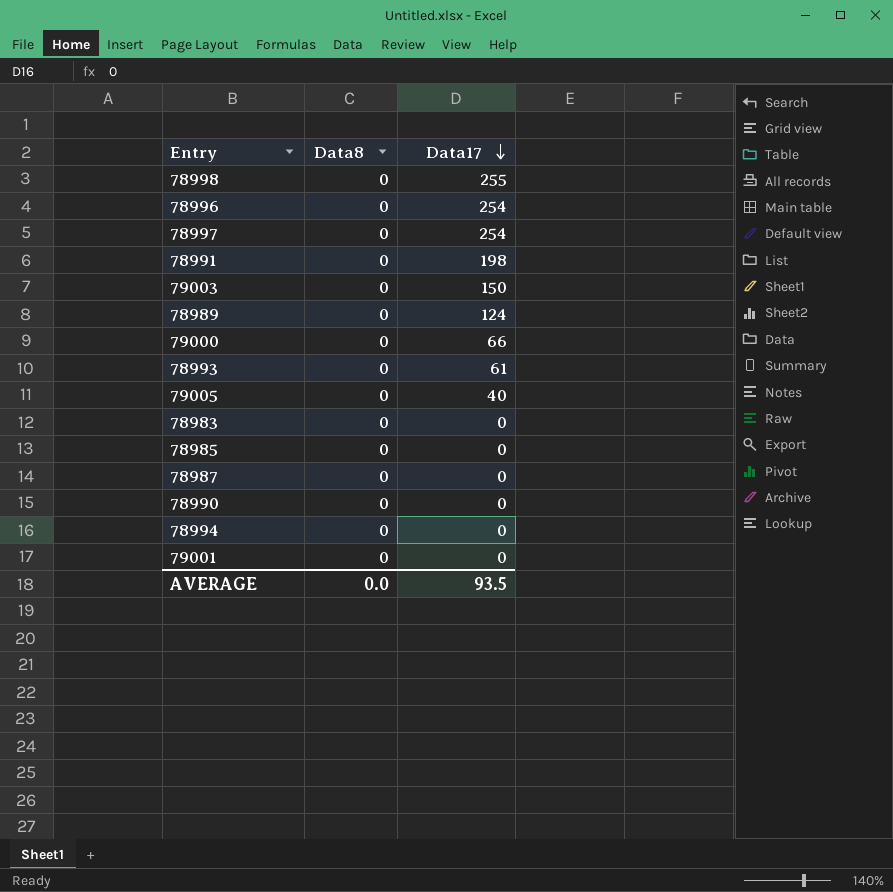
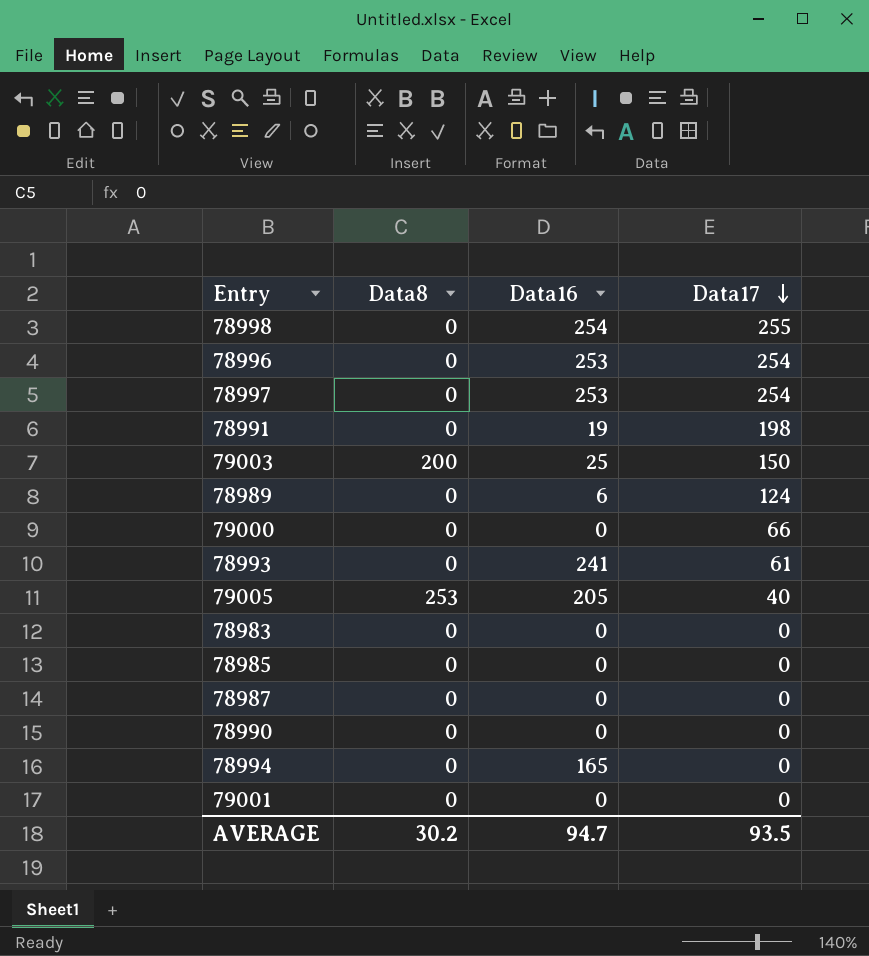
column Data16 | position: none -> 3
79003 | Data8: 0 -> 200
79005 | Data8: 0 -> 253
AVERAGE | Data8: 0.0 -> 30.2

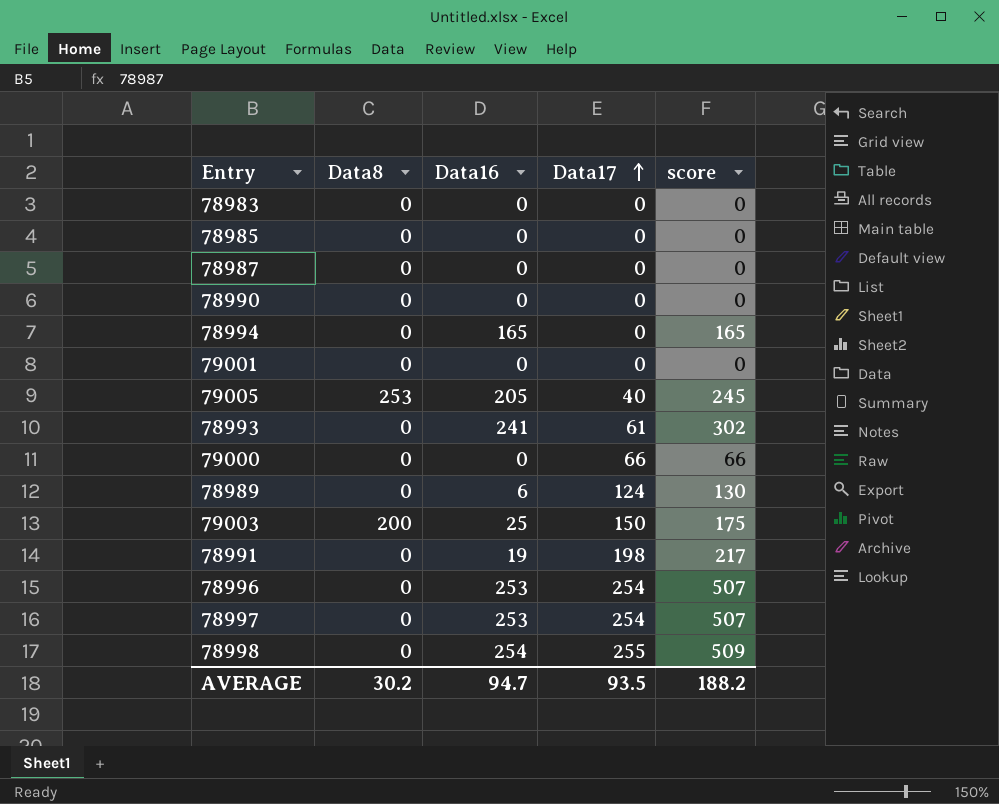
row order: Data17 descending -> Data17 ascending
column score | formula: none -> [Data16] + [Data17]

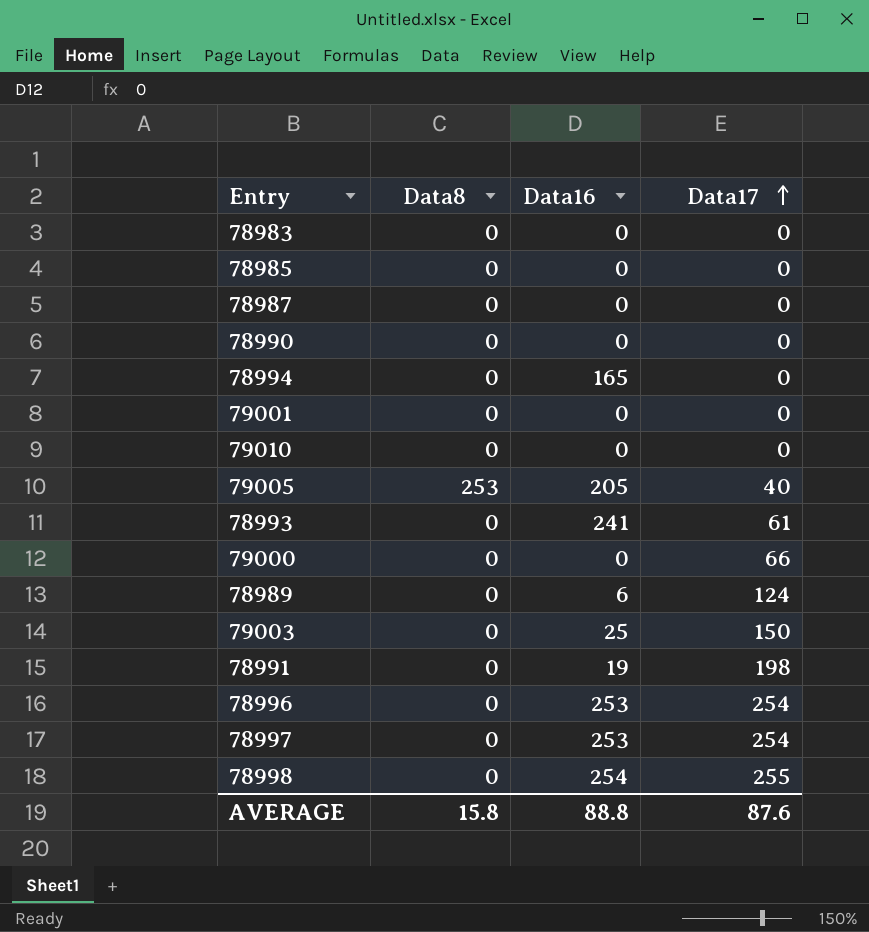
column score | formula: [Data16] + [Data17] -> none
row 79010: none -> 0 | 0 | 0
79003 | Data8: 200 -> 0
AVERAGE | Data8: 30.2 -> 15.8
AVERAGE | Data16: 94.7 -> 88.8
AVERAGE | Data17: 93.5 -> 87.6

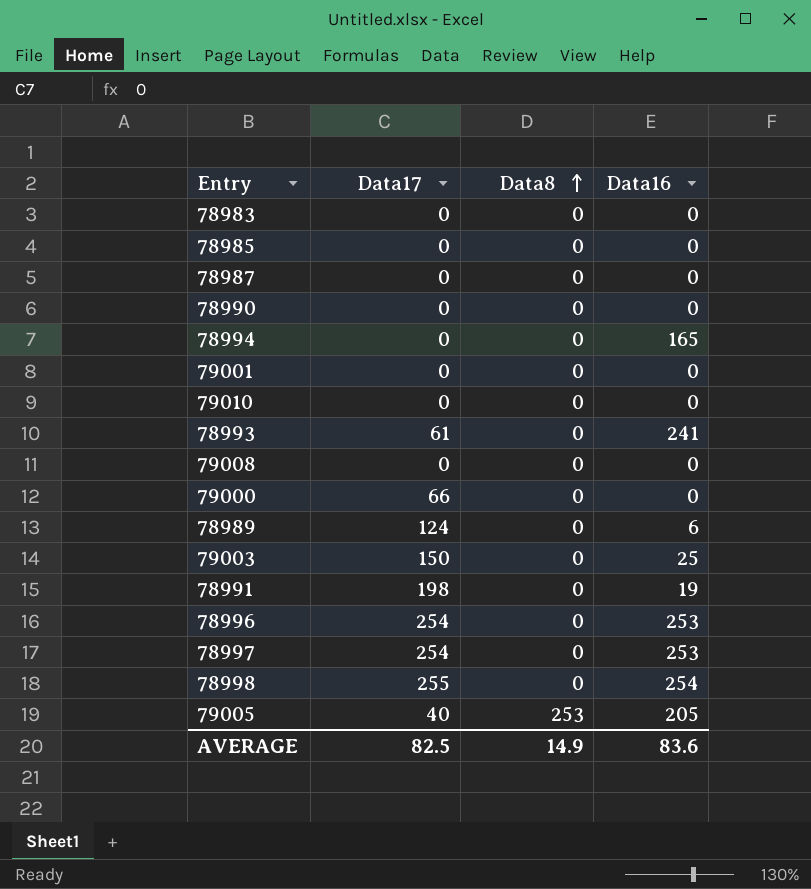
row order: Data17 ascending -> Data8 ascending
column Data17 | position: 4 -> 2
row 79008: none -> 0 | 0 | 0
AVERAGE | Data17: 87.6 -> 82.5
AVERAGE | Data8: 15.8 -> 14.9
AVERAGE | Data16: 88.8 -> 83.6

